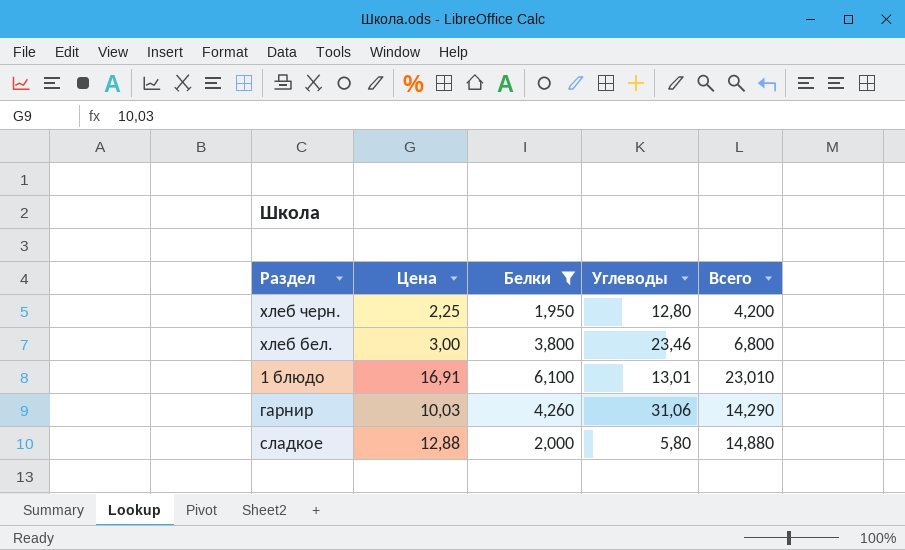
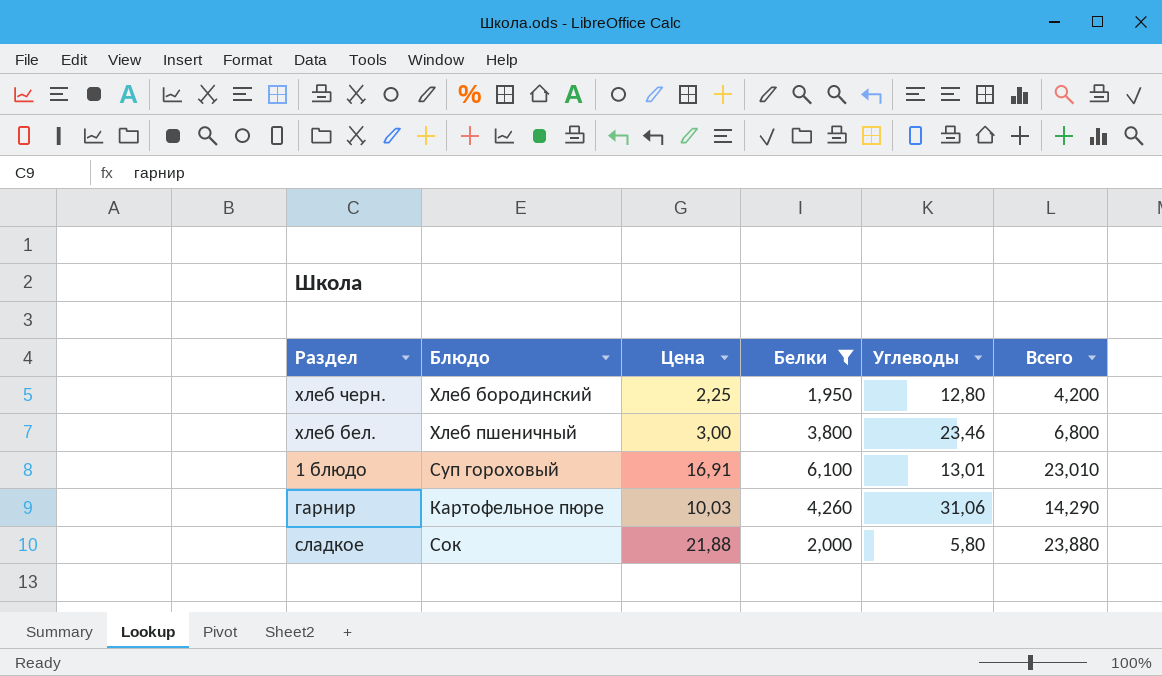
column Блюдо | position: none -> 2
сладкое | Цена: 12,88 -> 21,88
сладкое | Всего: 14,880 -> 23,880

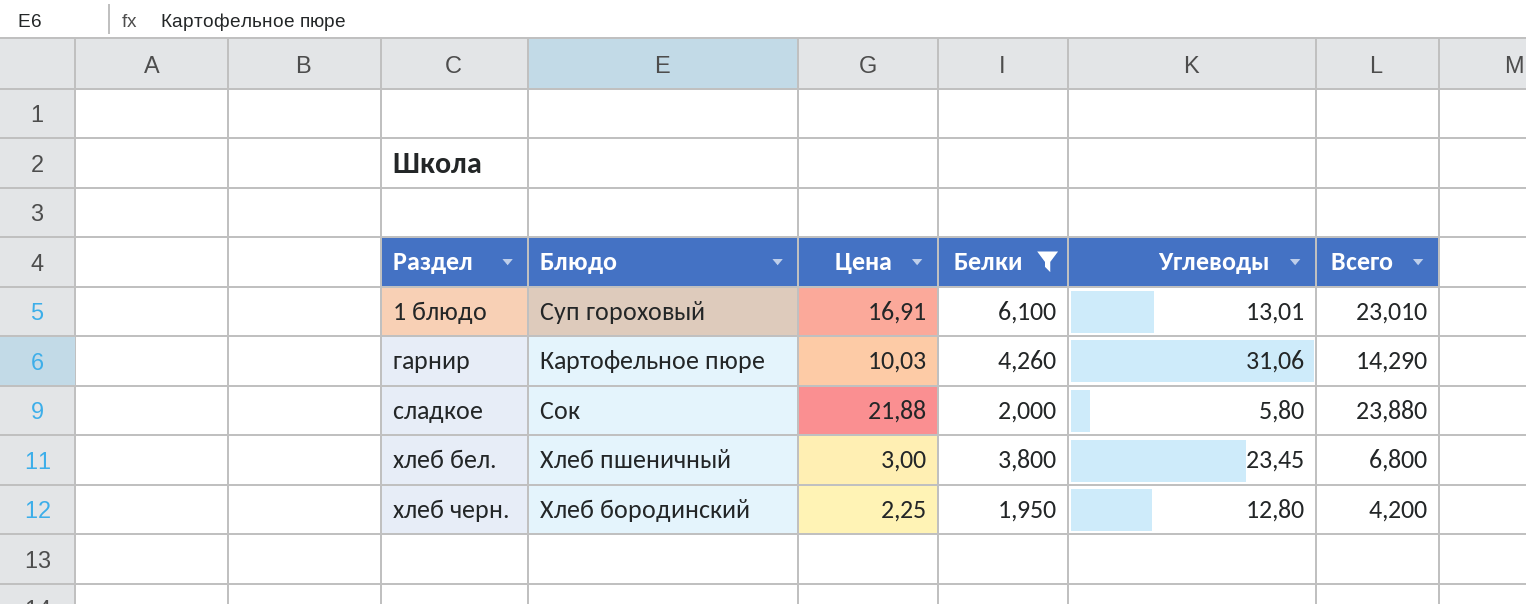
row order: none -> Раздел ascending
хлеб бел. | Углеводы: 23,46 -> 23,45

